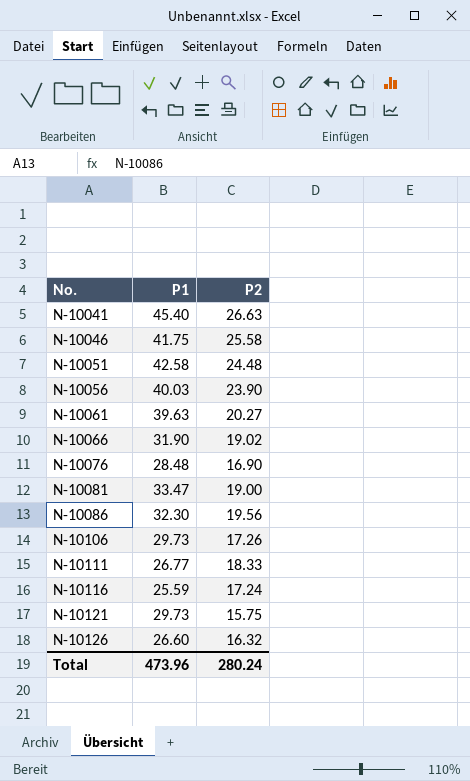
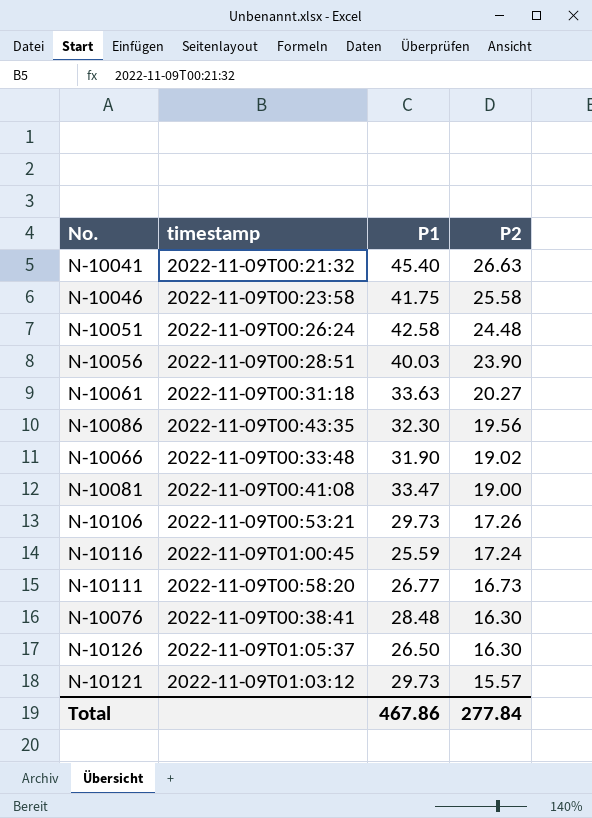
row order: No. ascending -> P2 descending
column timestamp | position: none -> 2
N-10061 | P1: 39.63 -> 33.63
N-10111 | P2: 18.33 -> 16.73
N-10076 | P2: 16.90 -> 16.30
N-10126 | P1: 26.60 -> 26.50
N-10126 | P2: 16.32 -> 16.30
N-10121 | P2: 15.75 -> 15.57
Total | P1: 473.96 -> 467.86
Total | P2: 280.24 -> 277.84

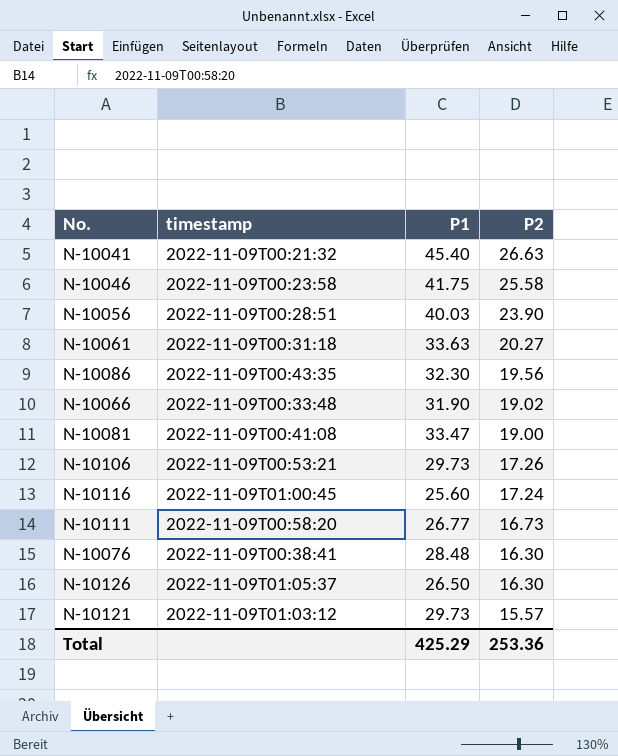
row N-10051: 2022-11-09T00:26:24 | 42.58 | 24.48 -> none
N-10116 | P1: 25.59 -> 25.60
Total | P1: 467.86 -> 425.29
Total | P2: 277.84 -> 253.36

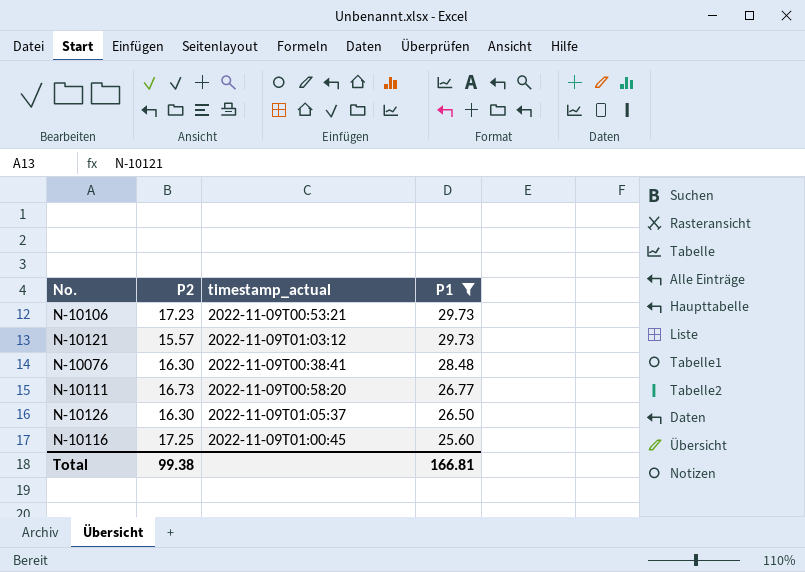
filter: none -> P1 <= 29.73
row order: P2 descending -> P1 descending
column P2 | position: 4 -> 2
column name: timestamp -> timestamp_actual
N-10106 | P2: 17.26 -> 17.23
N-10116 | P2: 17.24 -> 17.25
Total | P2: 253.36 -> 99.38
Total | P1: 425.29 -> 166.81

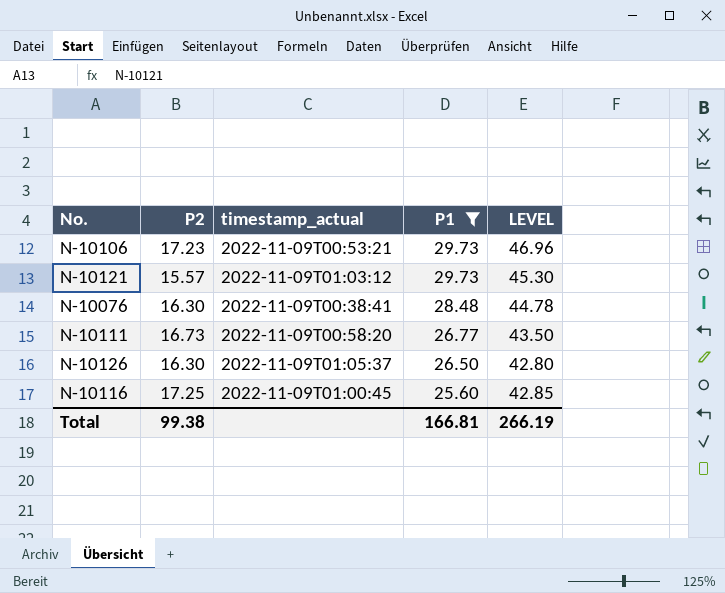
column LEVEL | formula: none -> [P2] + [P1]

